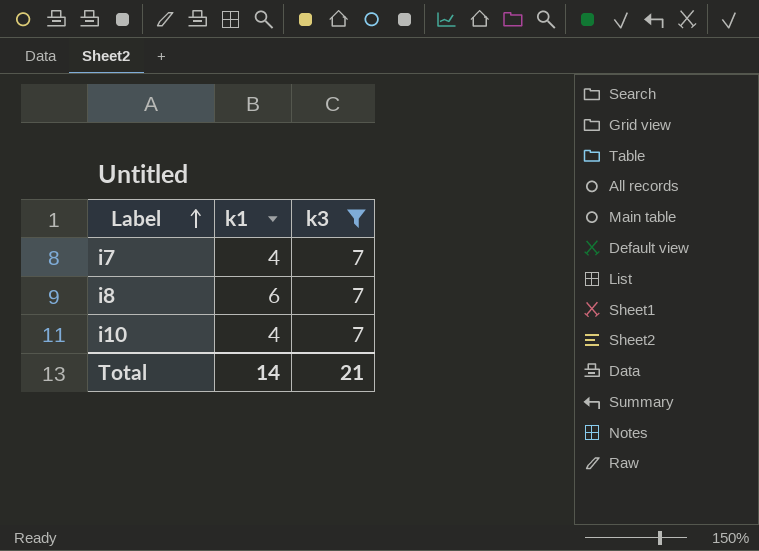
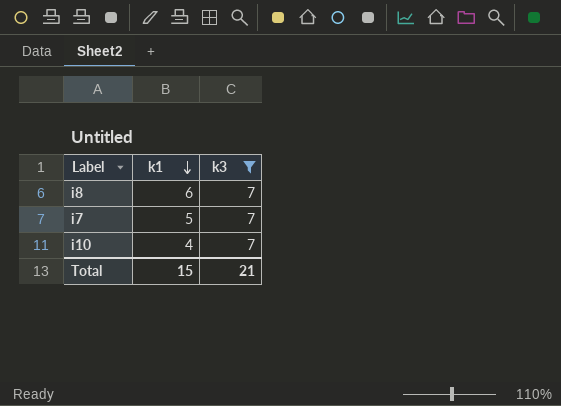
row order: Label ascending -> k1 descending
i7 | k1: 4 -> 5
Total | k1: 14 -> 15

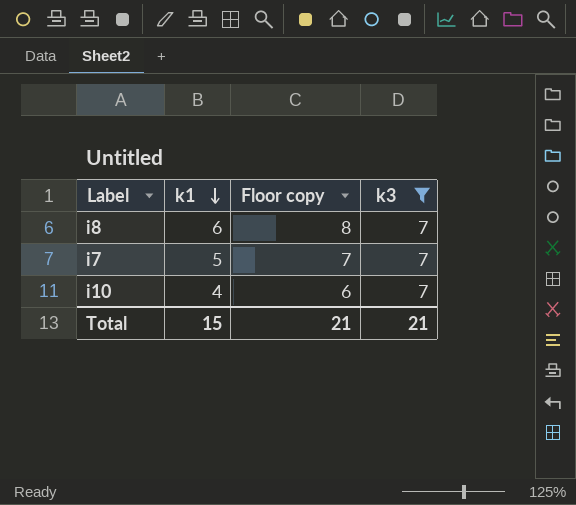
column Floor copy | formula: none -> [k1] + 2

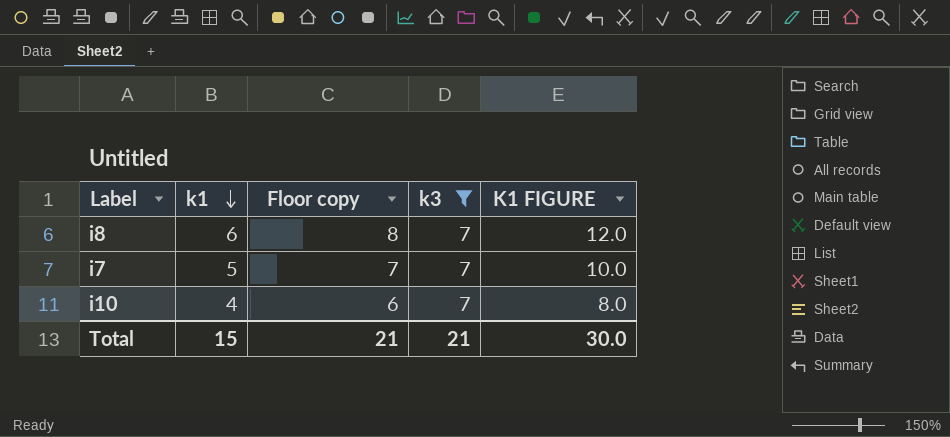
column K1 FIGURE | formula: none -> [k1] * 2

